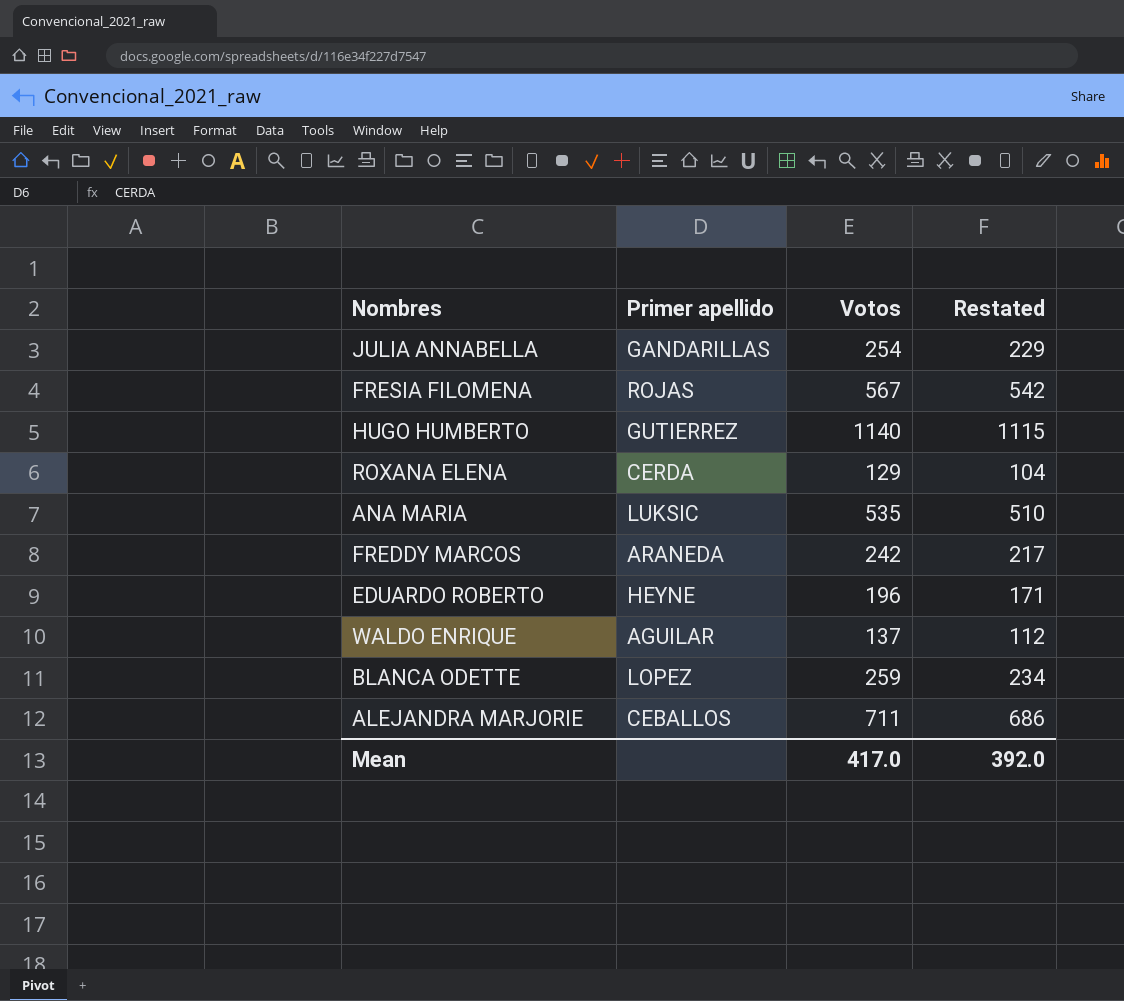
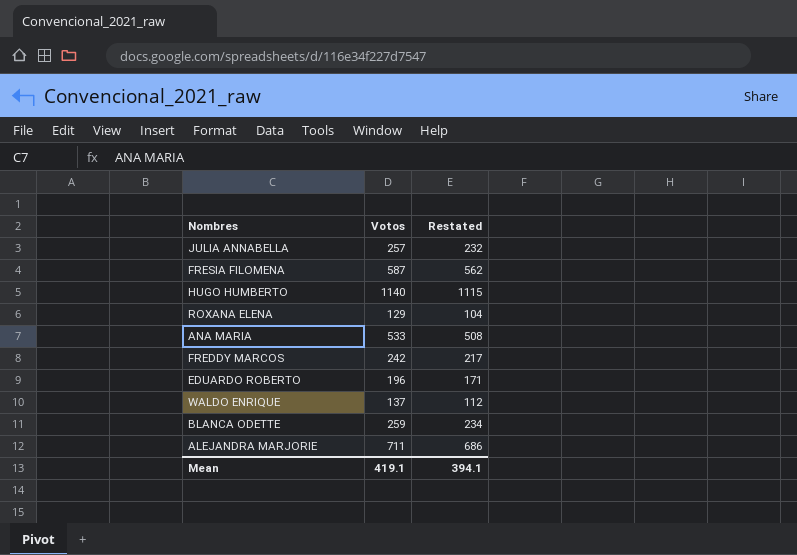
column Primer apellido | position: 2 -> none
JULIA ANNABELLA | Votos: 254 -> 257
JULIA ANNABELLA | Restated: 229 -> 232
FRESIA FILOMENA | Votos: 567 -> 587
FRESIA FILOMENA | Restated: 542 -> 562
ANA MARIA | Votos: 535 -> 533
ANA MARIA | Restated: 510 -> 508
Mean | Votos: 417.0 -> 419.1
Mean | Restated: 392.0 -> 394.1

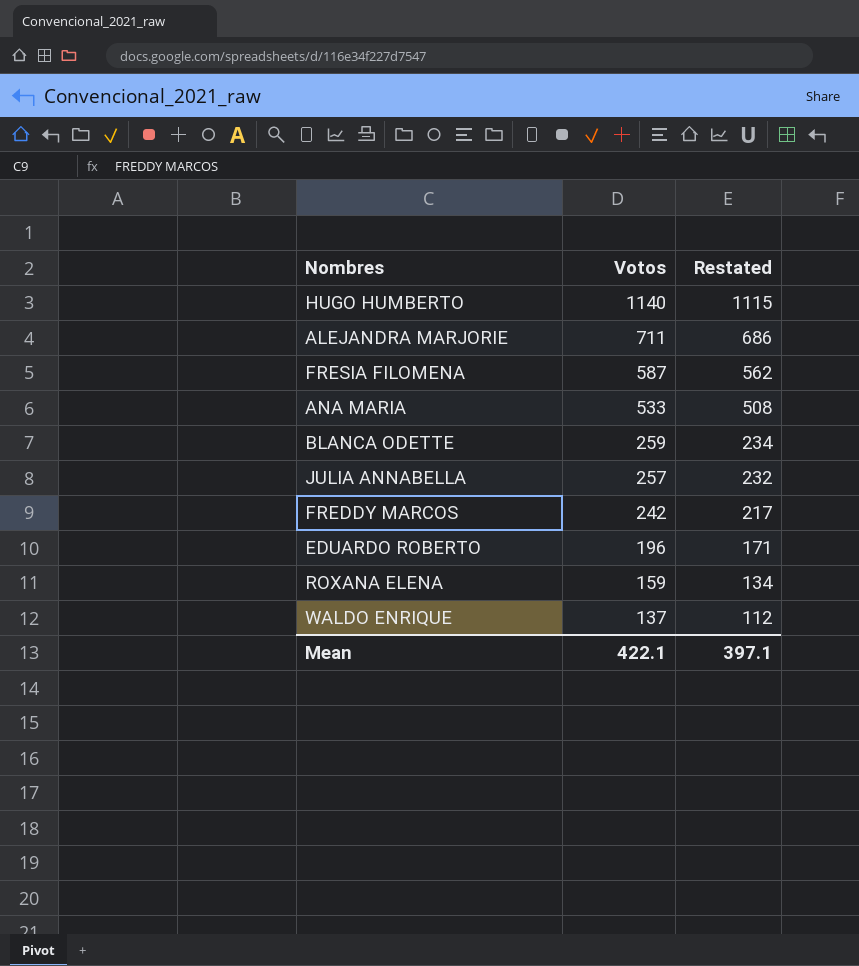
row order: none -> Votos descending
ROXANA ELENA | Votos: 129 -> 159
ROXANA ELENA | Restated: 104 -> 134
Mean | Votos: 419.1 -> 422.1
Mean | Restated: 394.1 -> 397.1

